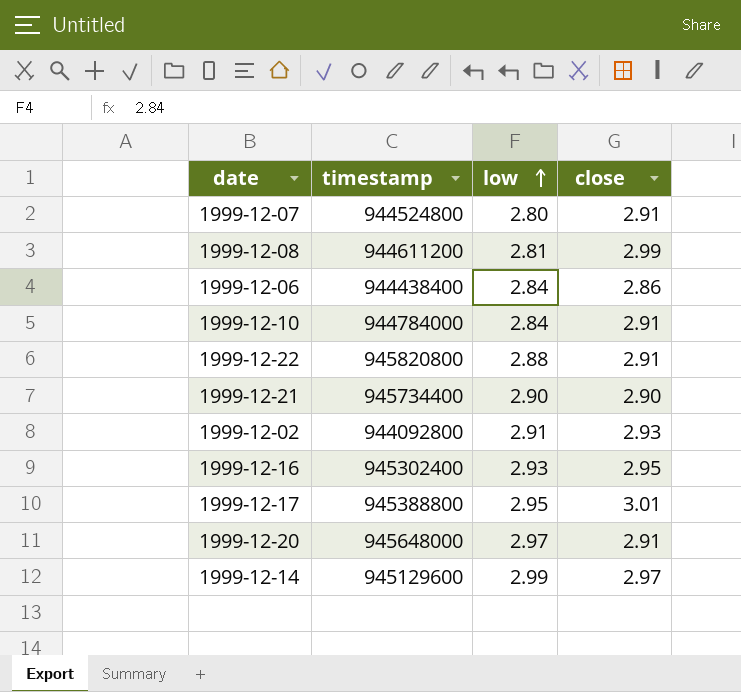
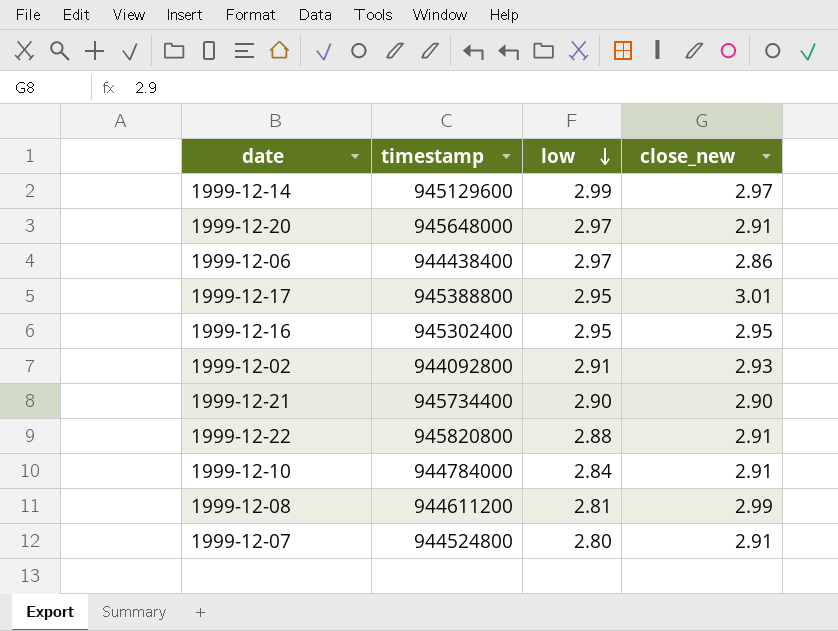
row order: low ascending -> low descending
column name: close -> close_new
1999-12-06 | low: 2.84 -> 2.97
1999-12-16 | low: 2.93 -> 2.95

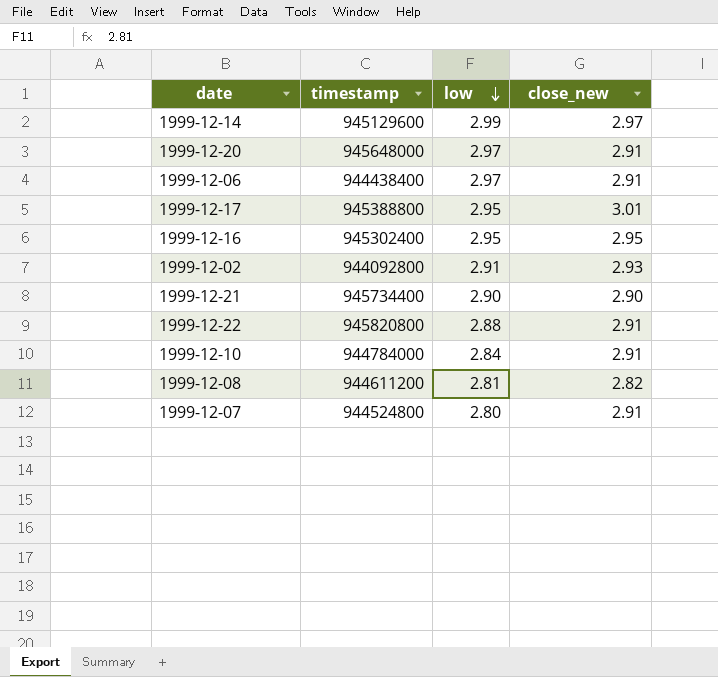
1999-12-06 | close_new: 2.86 -> 2.91
1999-12-08 | close_new: 2.99 -> 2.82

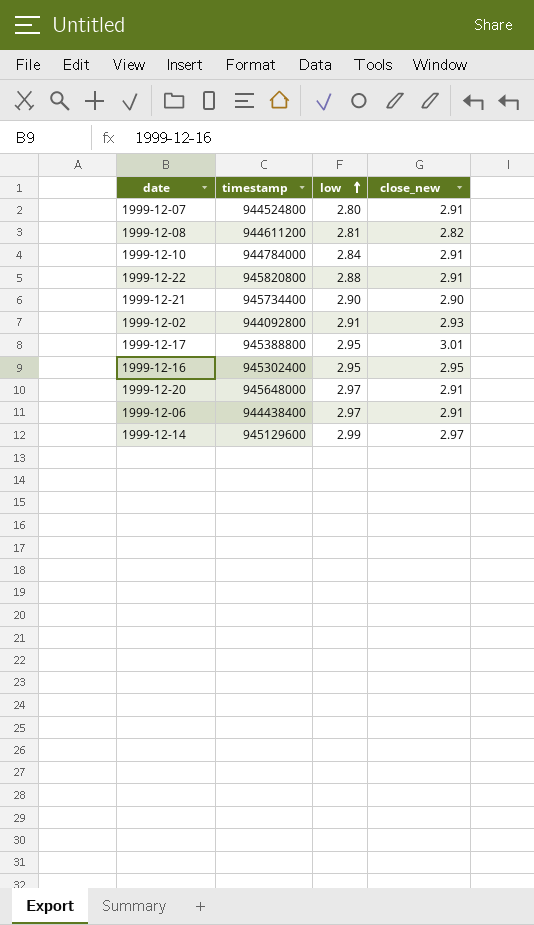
row order: low descending -> low ascending

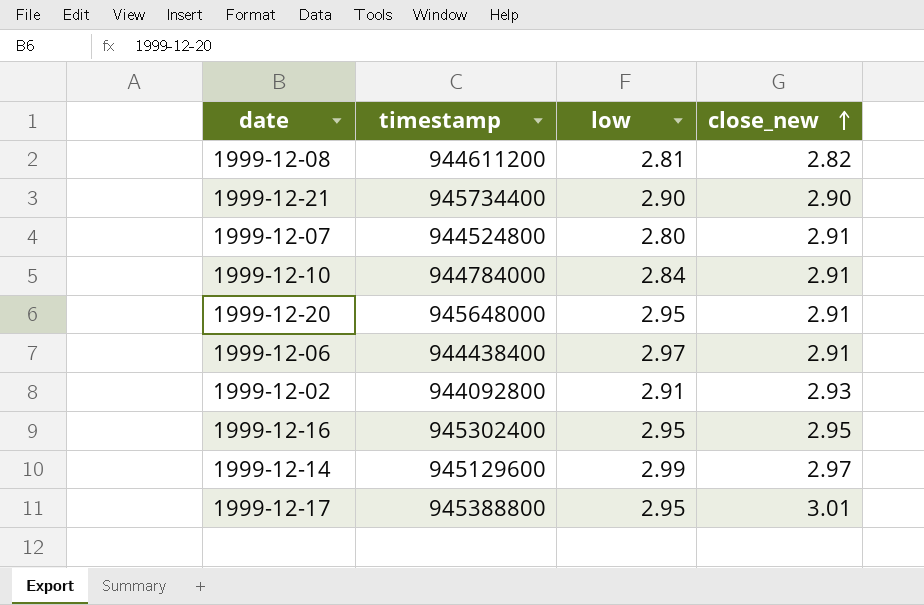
row order: low ascending -> close_new ascending
row 1999-12-22: 945820800 | 2.88 | 2.91 -> none
1999-12-20 | low: 2.97 -> 2.95

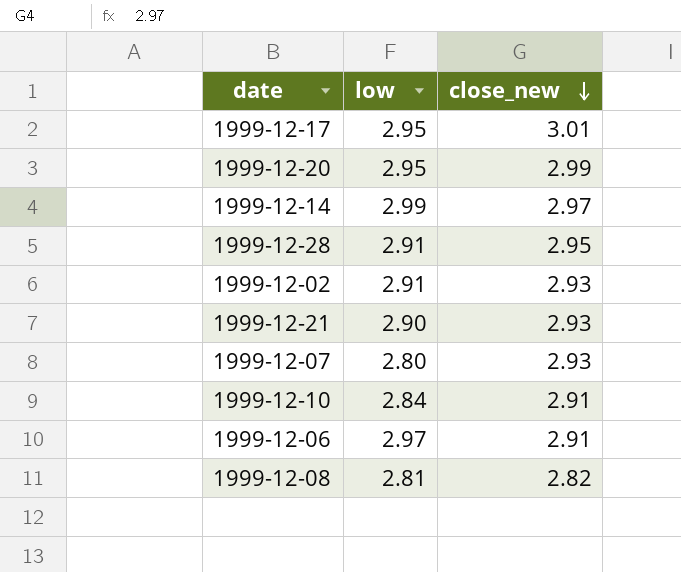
row order: close_new ascending -> close_new descending
column timestamp | position: 2 -> none
row 1999-12-16: 945302400 | 2.95 | 2.95 -> none
1999-12-20 | close_new: 2.91 -> 2.99
row 1999-12-28: none -> 2.91 | 2.95
1999-12-21 | close_new: 2.90 -> 2.93
1999-12-07 | close_new: 2.91 -> 2.93

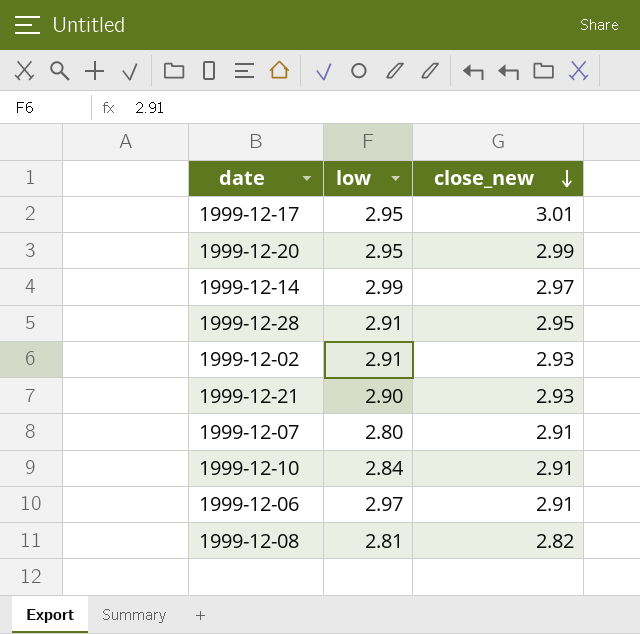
1999-12-07 | close_new: 2.93 -> 2.91

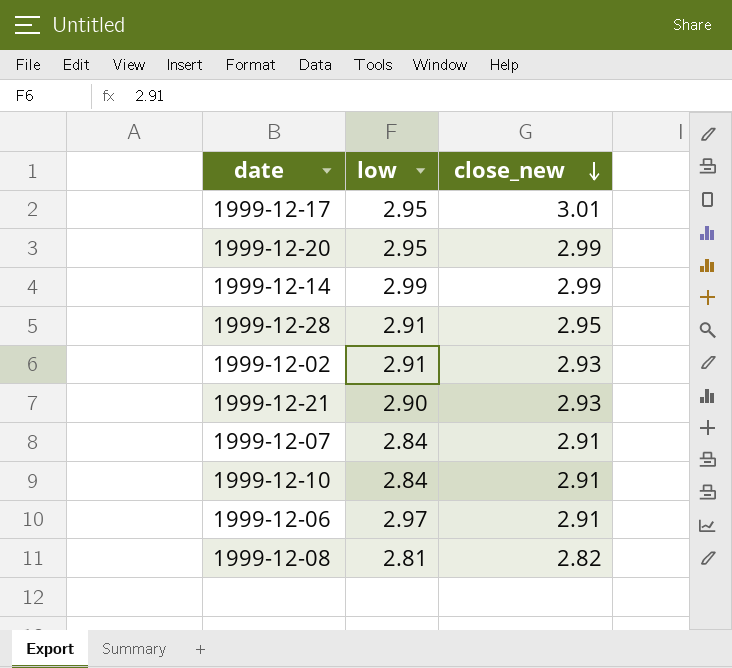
1999-12-14 | close_new: 2.97 -> 2.99
1999-12-07 | low: 2.80 -> 2.84

